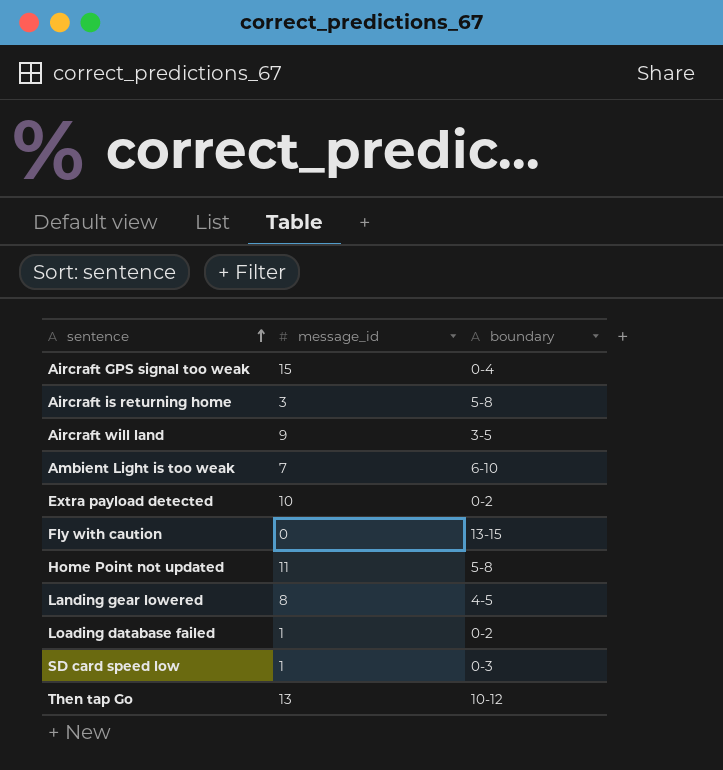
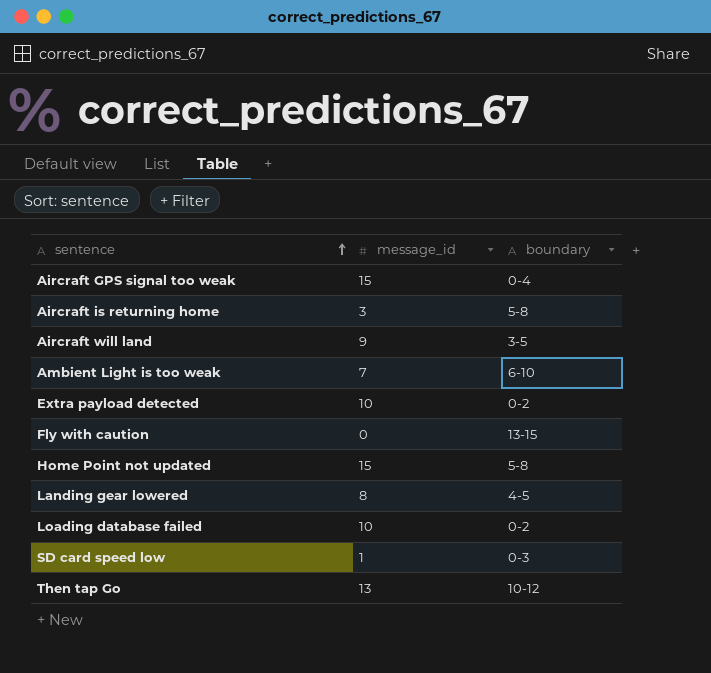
Home Point not updated | message_id: 11 -> 15
Loading database failed | message_id: 1 -> 10

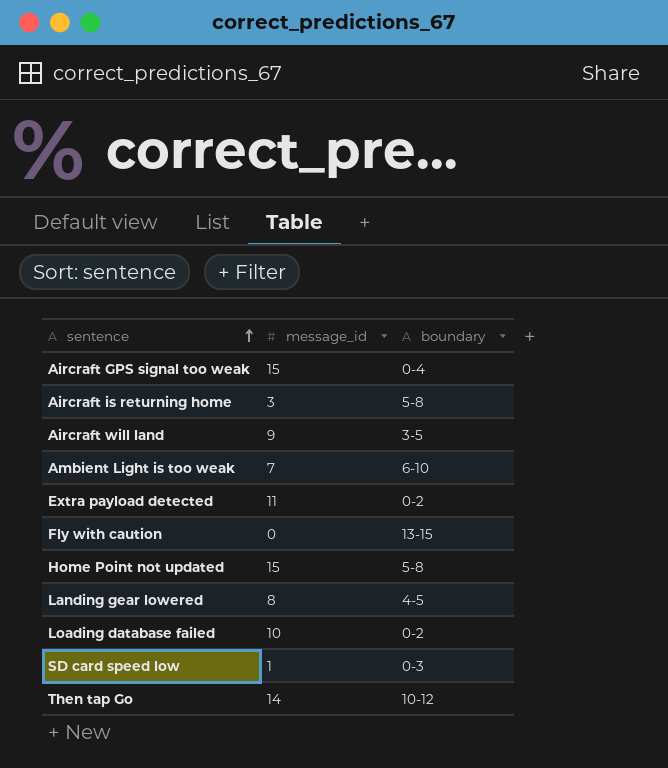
Extra payload detected | message_id: 10 -> 11
Then tap Go | message_id: 13 -> 14

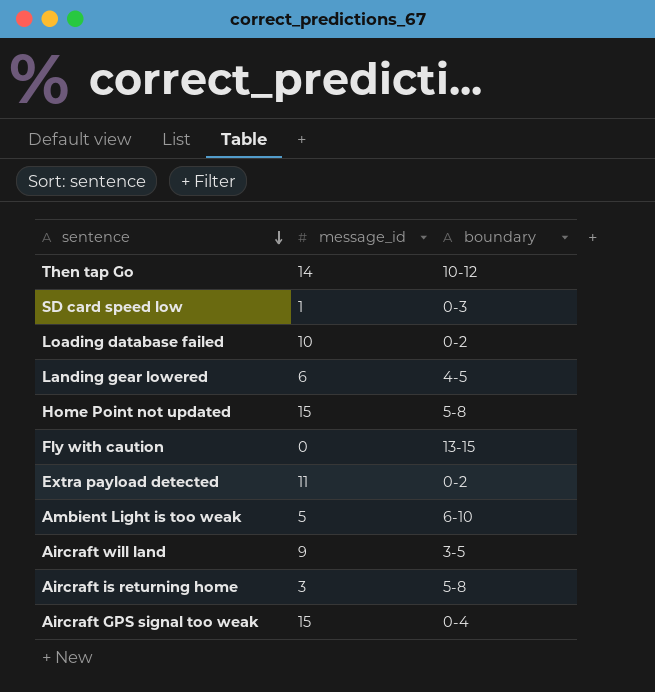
row order: sentence ascending -> sentence descending
Landing gear lowered | message_id: 8 -> 6
Ambient Light is too weak | message_id: 7 -> 5

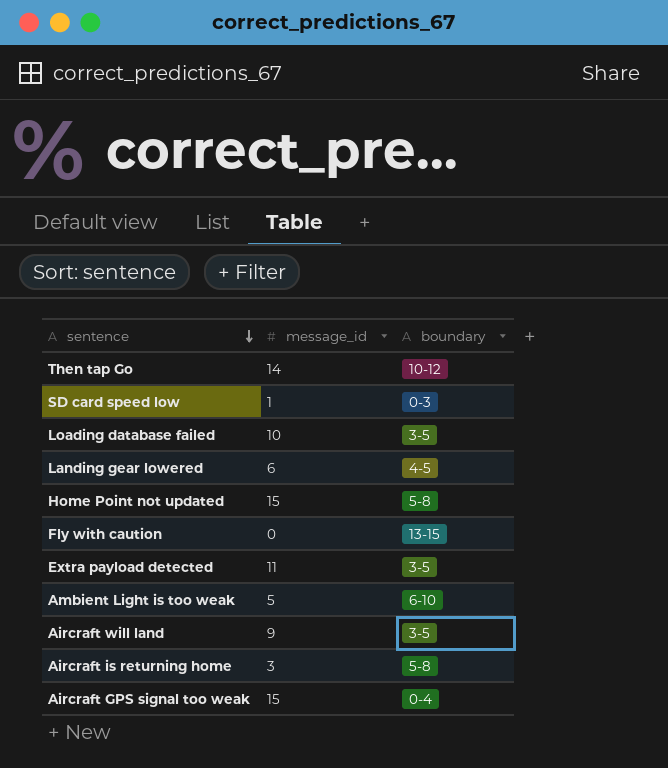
Loading database failed | boundary: 0-2 -> 3-5
Extra payload detected | boundary: 0-2 -> 3-5

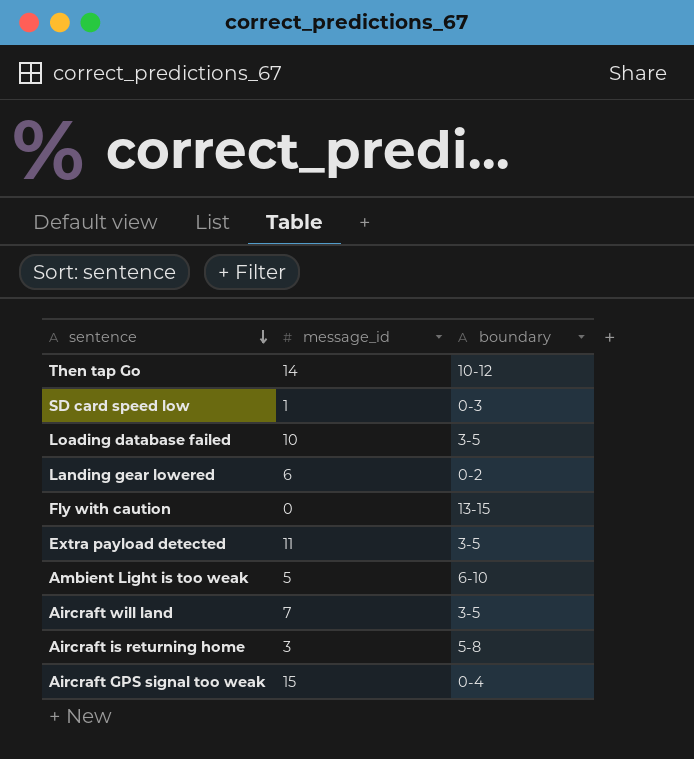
row Home Point not updated: 15 | 5-8 -> none
Landing gear lowered | boundary: 4-5 -> 0-2
Aircraft will land | message_id: 9 -> 7

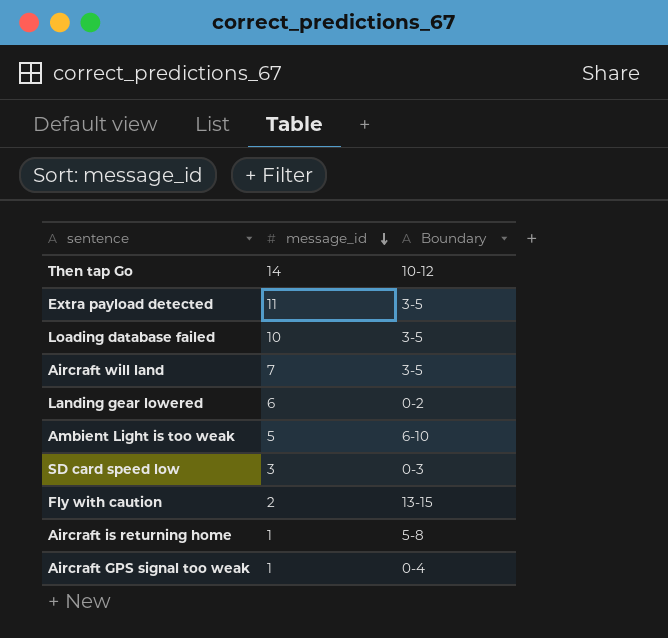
row order: sentence descending -> message_id descending
column name: boundary -> Boundary
SD card speed low | message_id: 1 -> 3
Fly with caution | message_id: 0 -> 2
Aircraft is returning home | message_id: 3 -> 1
Aircraft GPS signal too weak | message_id: 15 -> 1

